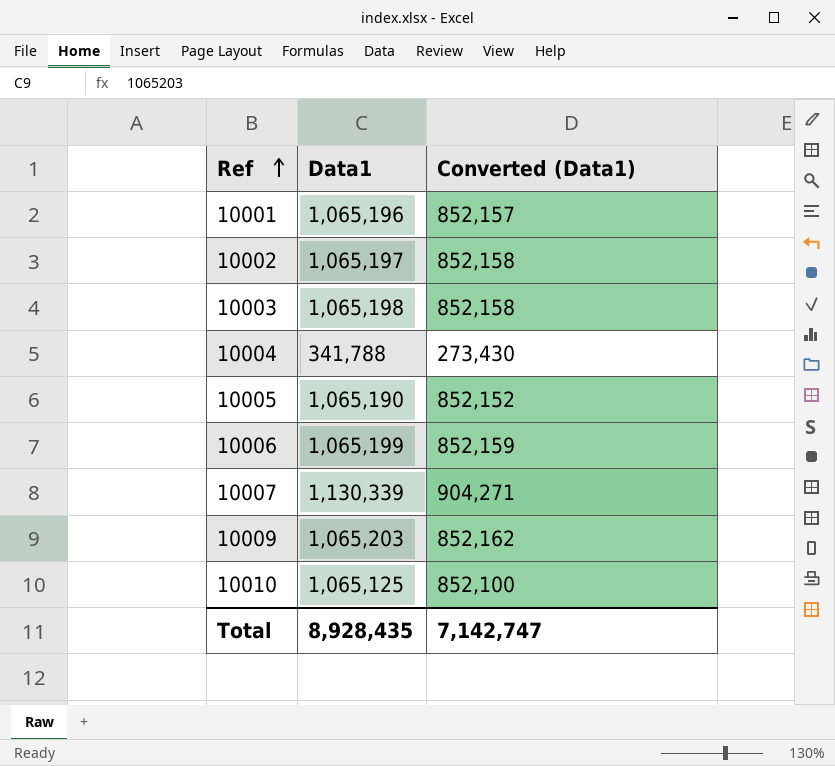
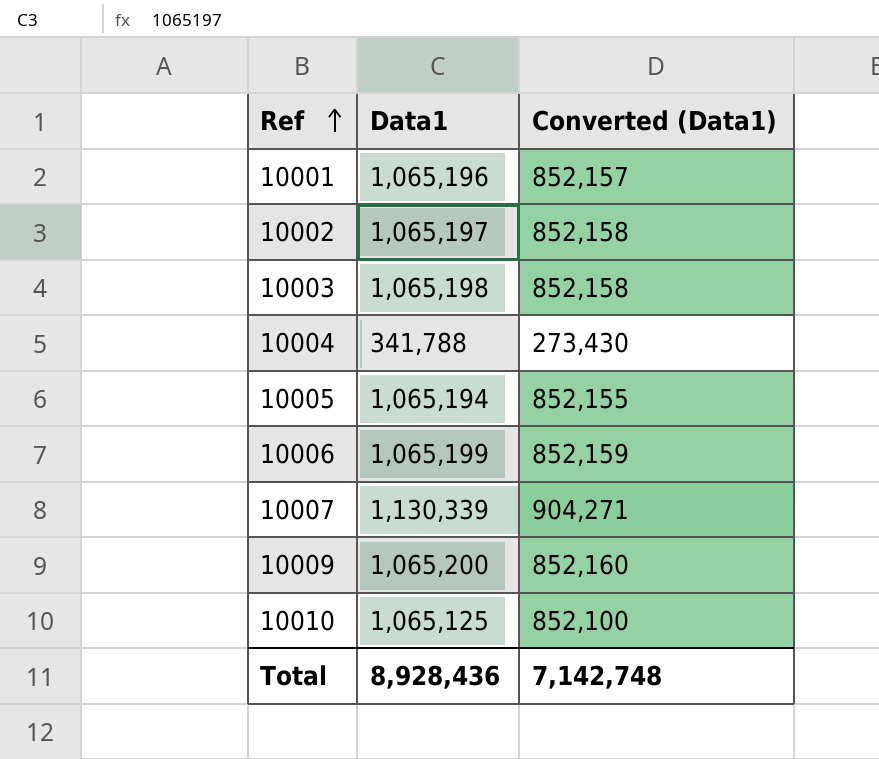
10005 | Data1: 1,065,190 -> 1,065,194
10005 | Converted (Data1): 852,152 -> 852,155
10009 | Data1: 1,065,203 -> 1,065,200
10009 | Converted (Data1): 852,162 -> 852,160
Total | Data1: 8,928,435 -> 8,928,436
Total | Converted (Data1): 7,142,747 -> 7,142,748

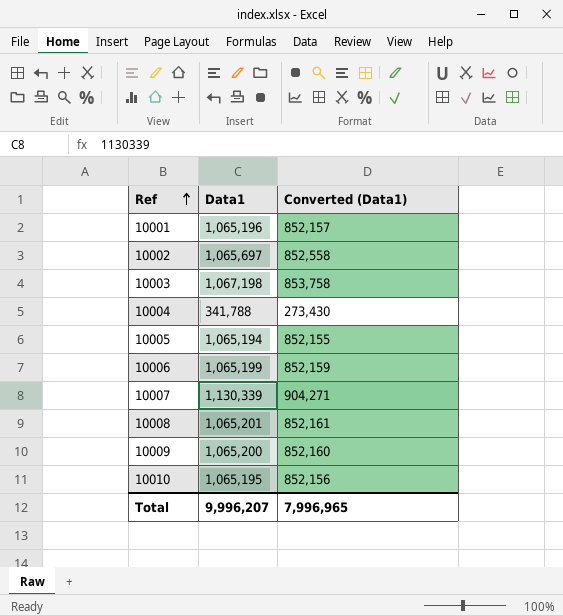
10002 | Data1: 1,065,197 -> 1,065,697
10002 | Converted (Data1): 852,158 -> 852,558
10003 | Data1: 1,065,198 -> 1,067,198
10003 | Converted (Data1): 852,158 -> 853,758
row 10008: none -> 1,065,201 | 852,161
10010 | Data1: 1,065,125 -> 1,065,195
10010 | Converted (Data1): 852,100 -> 852,156
Total | Data1: 8,928,436 -> 9,996,207
Total | Converted (Data1): 7,142,748 -> 7,996,965

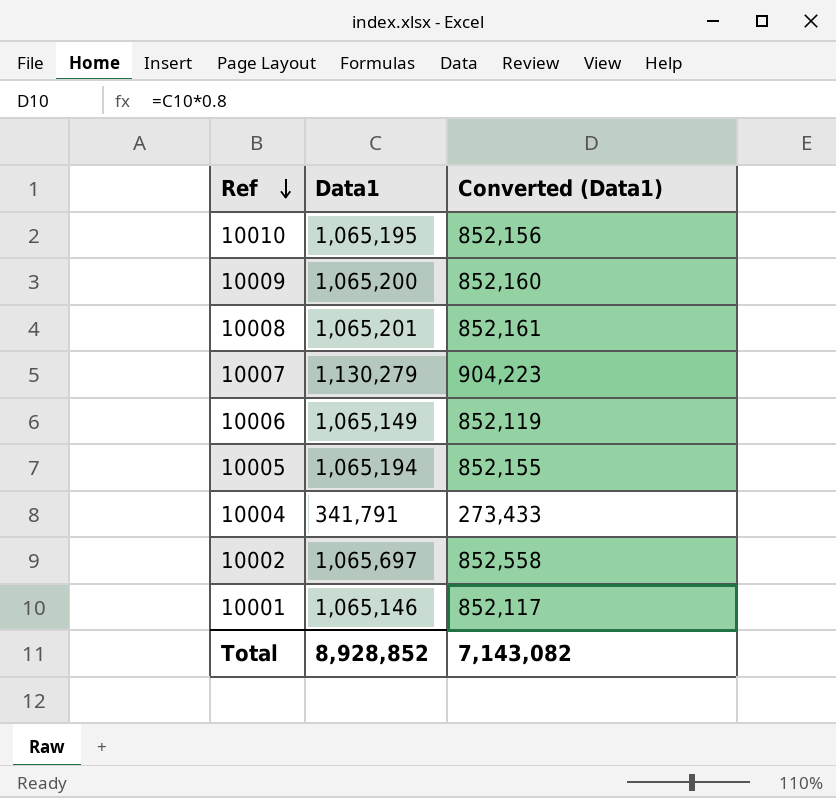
row order: Ref ascending -> Ref descending
row 10003: 1,067,198 | 853,758 -> none
10007 | Data1: 1,130,339 -> 1,130,279
10007 | Converted (Data1): 904,271 -> 904,223
10006 | Data1: 1,065,199 -> 1,065,149
10006 | Converted (Data1): 852,159 -> 852,119
10004 | Data1: 341,788 -> 341,791
10004 | Converted (Data1): 273,430 -> 273,433
10001 | Data1: 1,065,196 -> 1,065,146
10001 | Converted (Data1): 852,157 -> 852,117
Total | Data1: 9,996,207 -> 8,928,852
Total | Converted (Data1): 7,996,965 -> 7,143,082

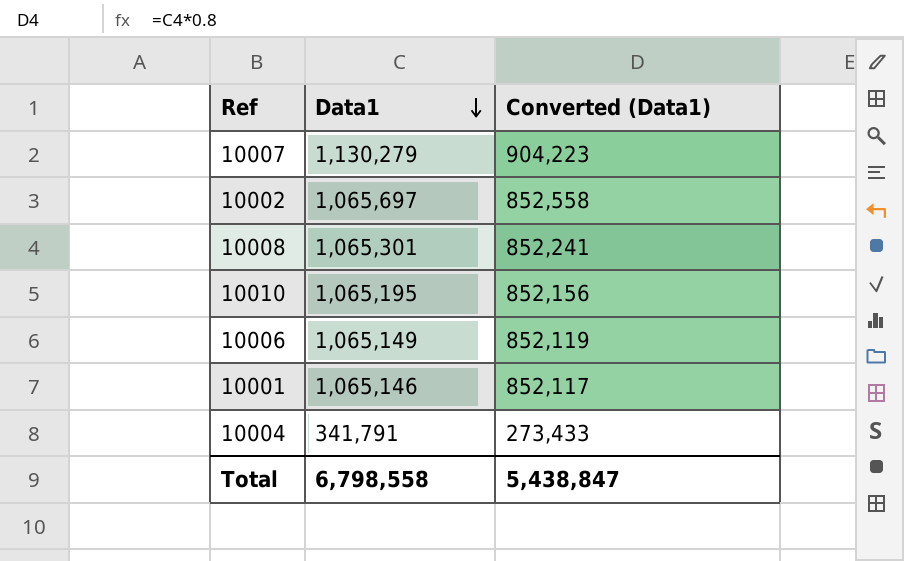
row order: Ref descending -> Data1 descending
row 10009: 1,065,200 | 852,160 -> none
row 10005: 1,065,194 | 852,155 -> none
10008 | Data1: 1,065,201 -> 1,065,301
10008 | Converted (Data1): 852,161 -> 852,241
Total | Data1: 8,928,852 -> 6,798,558
Total | Converted (Data1): 7,143,082 -> 5,438,847

